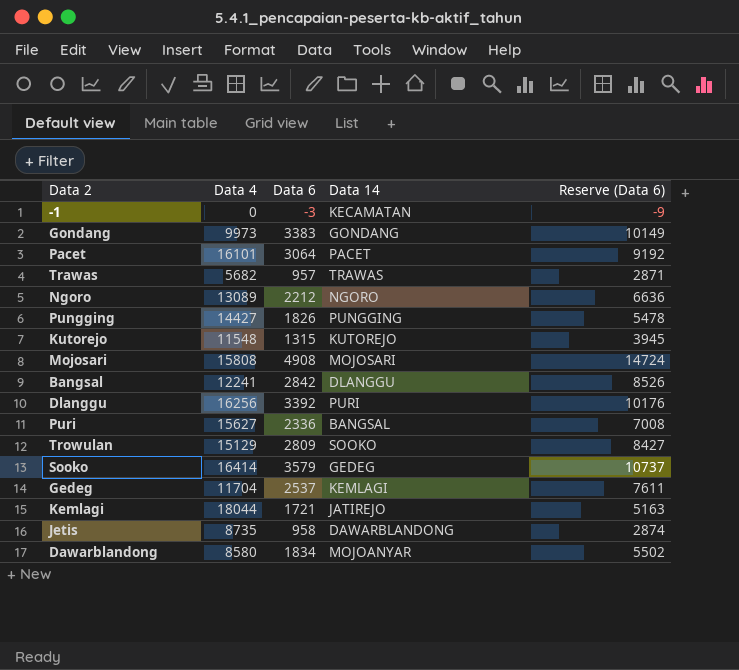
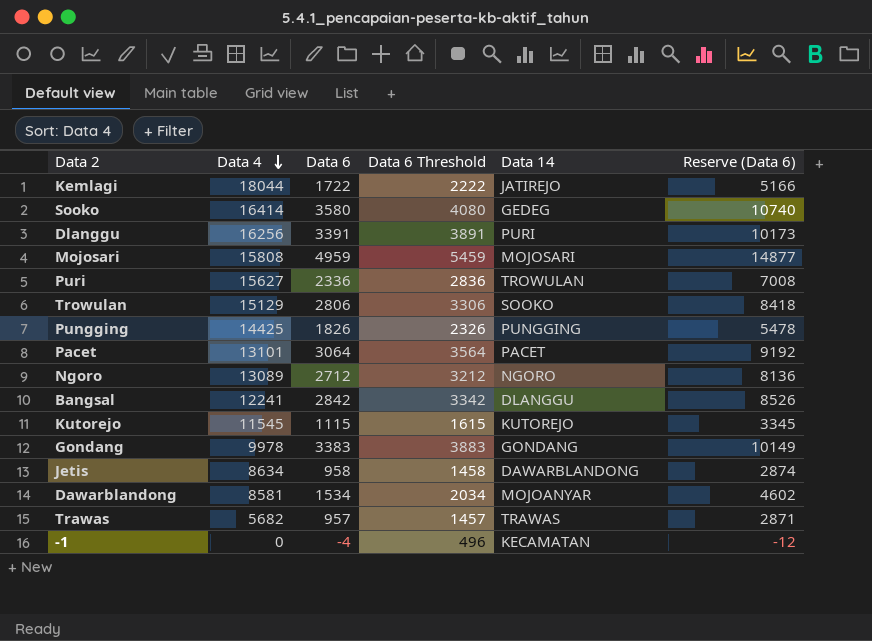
row order: none -> Data 4 descending
column Data 6 Threshold | formula: none -> [Data 6] + 500
row Gedeg: 11704 | 2537 | KEMLAGI | 7611 -> none
Kemlagi | Data 6: 1721 -> 1722
Kemlagi | Reserve (Data 6): 5163 -> 5166
Sooko | Data 6: 3579 -> 3580
Sooko | Reserve (Data 6): 10737 -> 10740
Dlanggu | Data 6: 3392 -> 3391
Dlanggu | Reserve (Data 6): 10176 -> 10173
Mojosari | Data 6: 4908 -> 4959
Mojosari | Reserve (Data 6): 14724 -> 14877
Puri | Data 14: BANGSAL -> TROWULAN
Trowulan | Data 6: 2809 -> 2806
Trowulan | Reserve (Data 6): 8427 -> 8418
Pungging | Data 4: 14427 -> 14425
Pacet | Data 4: 16101 -> 13101
Ngoro | Data 6: 2212 -> 2712
Ngoro | Reserve (Data 6): 6636 -> 8136
Kutorejo | Data 4: 11548 -> 11545
Kutorejo | Data 6: 1315 -> 1115
Kutorejo | Reserve (Data 6): 3945 -> 3345
Gondang | Data 4: 9973 -> 9978
Jetis | Data 4: 8735 -> 8634
Dawarblandong | Data 4: 8580 -> 8581
Dawarblandong | Data 6: 1834 -> 1534
Dawarblandong | Reserve (Data 6): 5502 -> 4602
-1 | Data 6: -3 -> -4
-1 | Reserve (Data 6): -9 -> -12

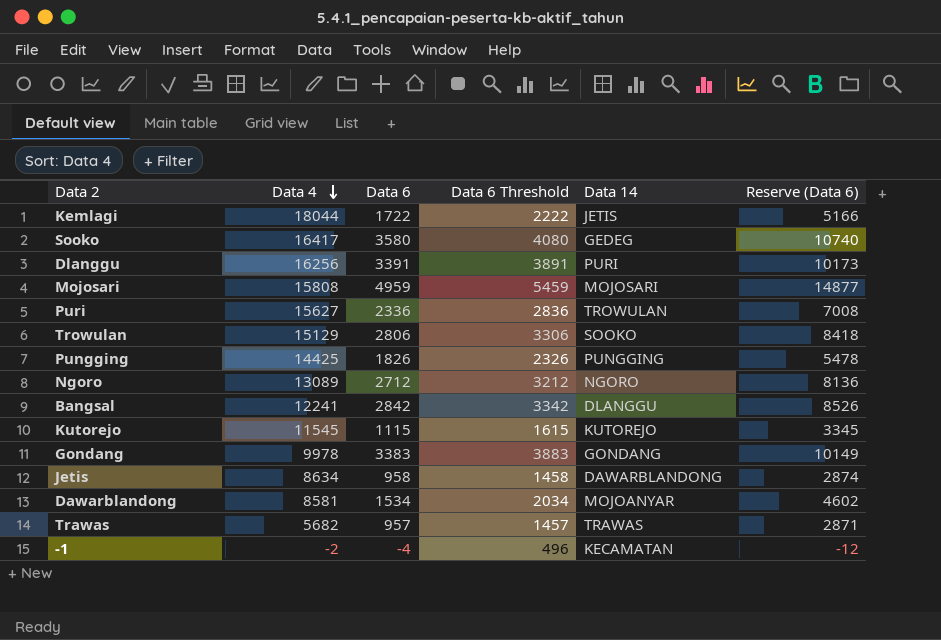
row Pacet: 13101 | 3064 | 3564 | PACET | 9192 -> none
Kemlagi | Data 14: JATIREJO -> JETIS
Sooko | Data 4: 16414 -> 16417
-1 | Data 4: 0 -> -2

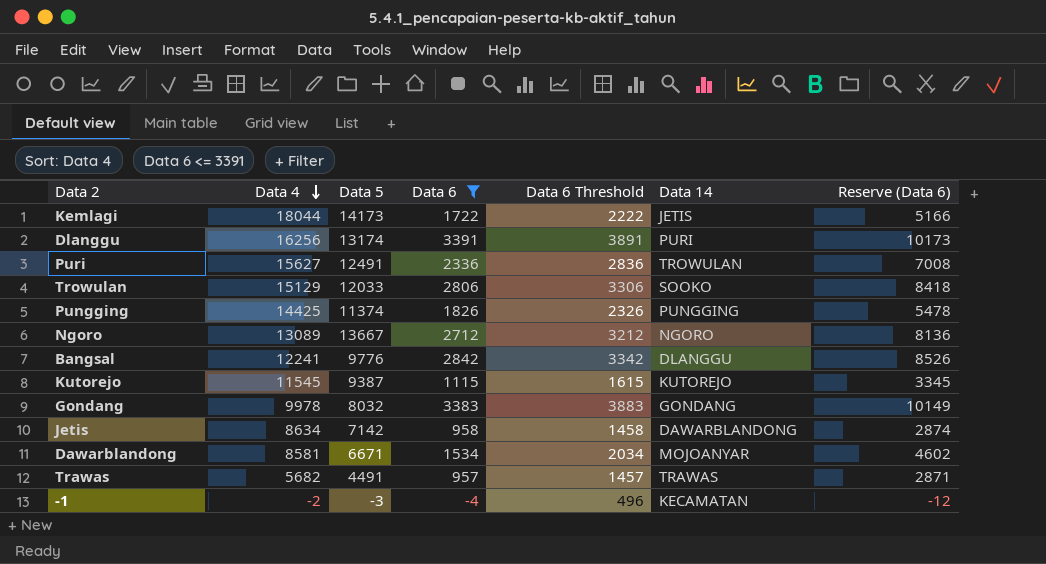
filter: none -> Data 6 <= 3391
column Data 5 | position: none -> 3

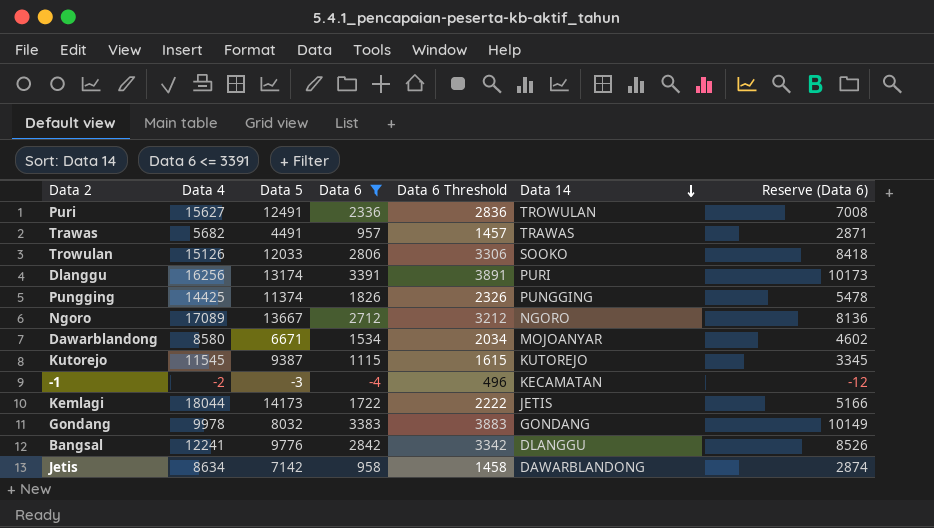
row order: Data 4 descending -> Data 14 descending
Trowulan | Data 4: 15129 -> 15126
Ngoro | Data 4: 13089 -> 17089
Dawarblandong | Data 4: 8581 -> 8580

